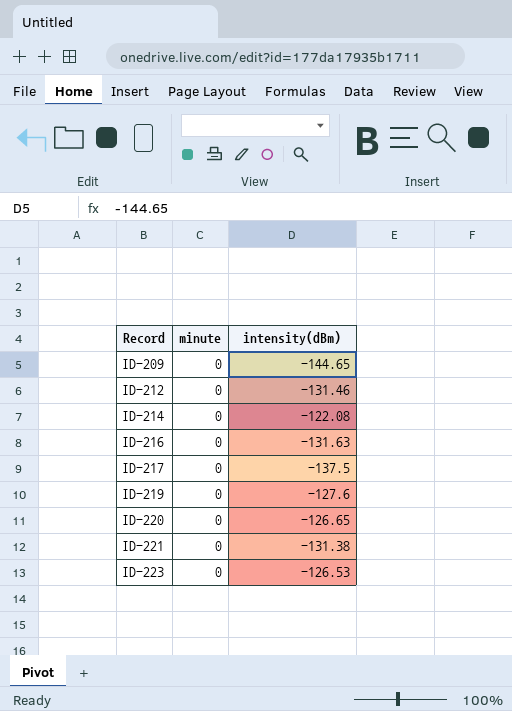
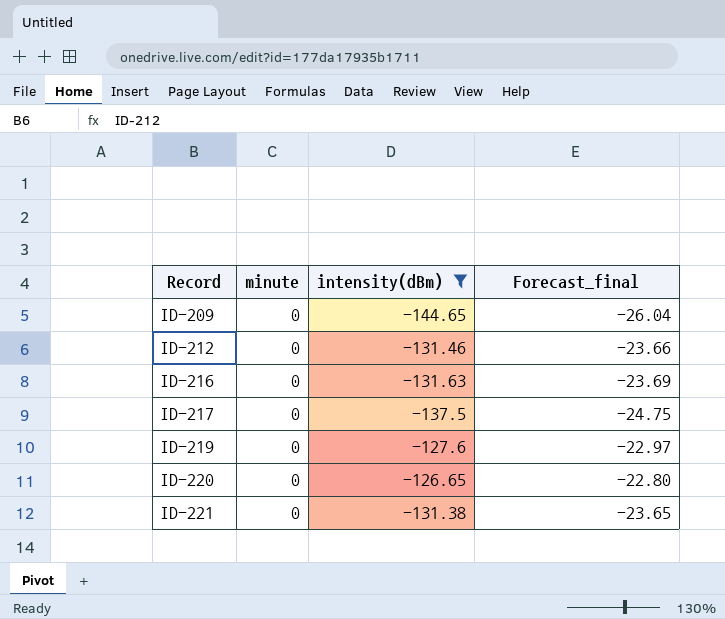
filter: none -> intensity(dBm) <= -126.65
column Forecast_final | formula: none -> [intensity(dBm)] * 0.18

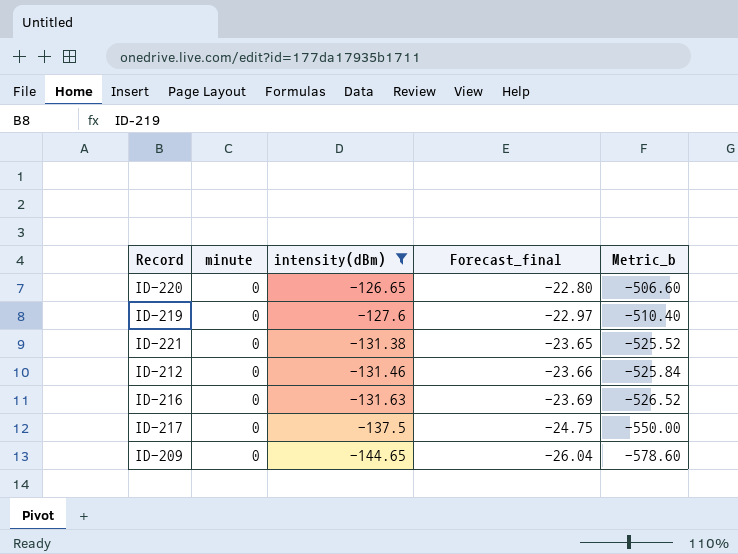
row order: Record ascending -> intensity(dBm) descending
column Metric_b | formula: none -> [intensity(dBm)] * 4

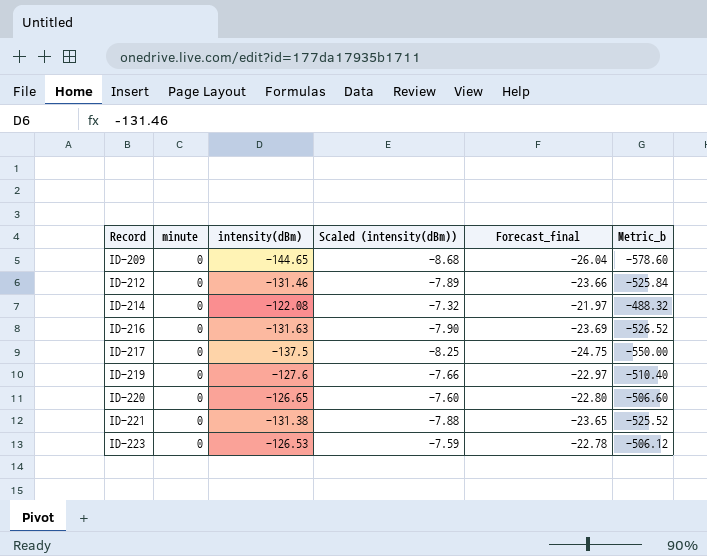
filter: intensity(dBm) <= -126.65 -> none
row order: intensity(dBm) descending -> Record ascending
column Scaled (intensity(dBm)) | formula: none -> [intensity(dBm)] * 0.06

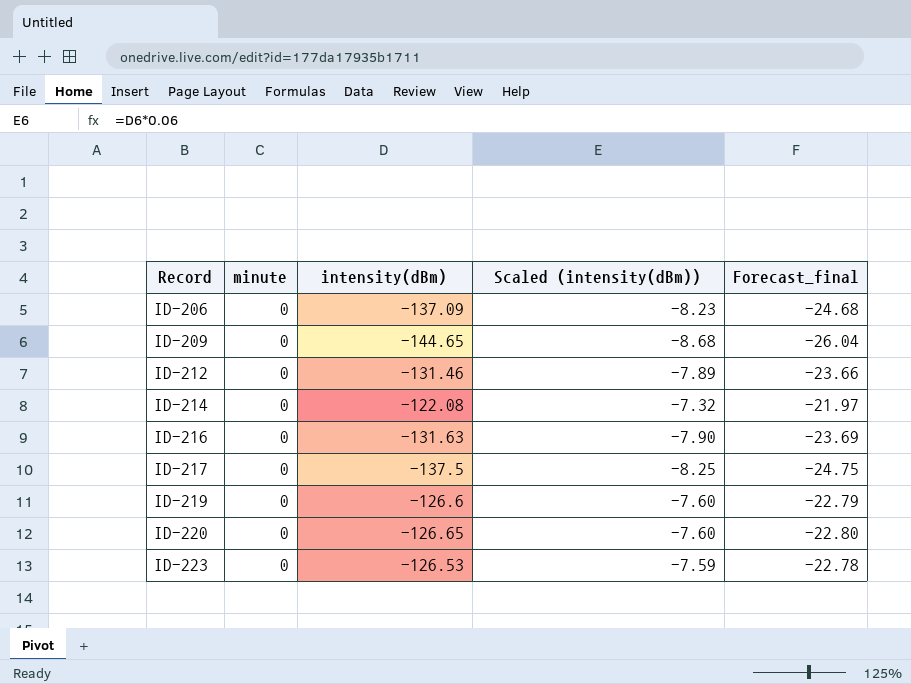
column Metric_b | formula: [intensity(dBm)] * 4 -> none
row ID-221: 0 | -131.38 | -7.88 | -23.65 | -525.52 -> none
row ID-206: none -> 0 | -137.09 | -8.23 | -24.68
ID-219 | intensity(dBm): -127.6 -> -126.6
ID-219 | Scaled (intensity(dBm)): -7.66 -> -7.60
ID-219 | Forecast_final: -22.97 -> -22.79

